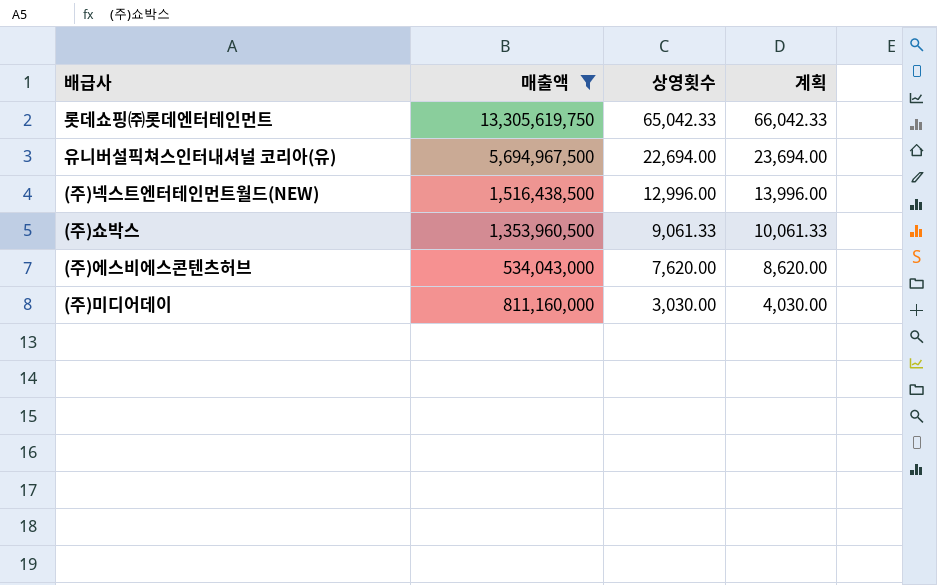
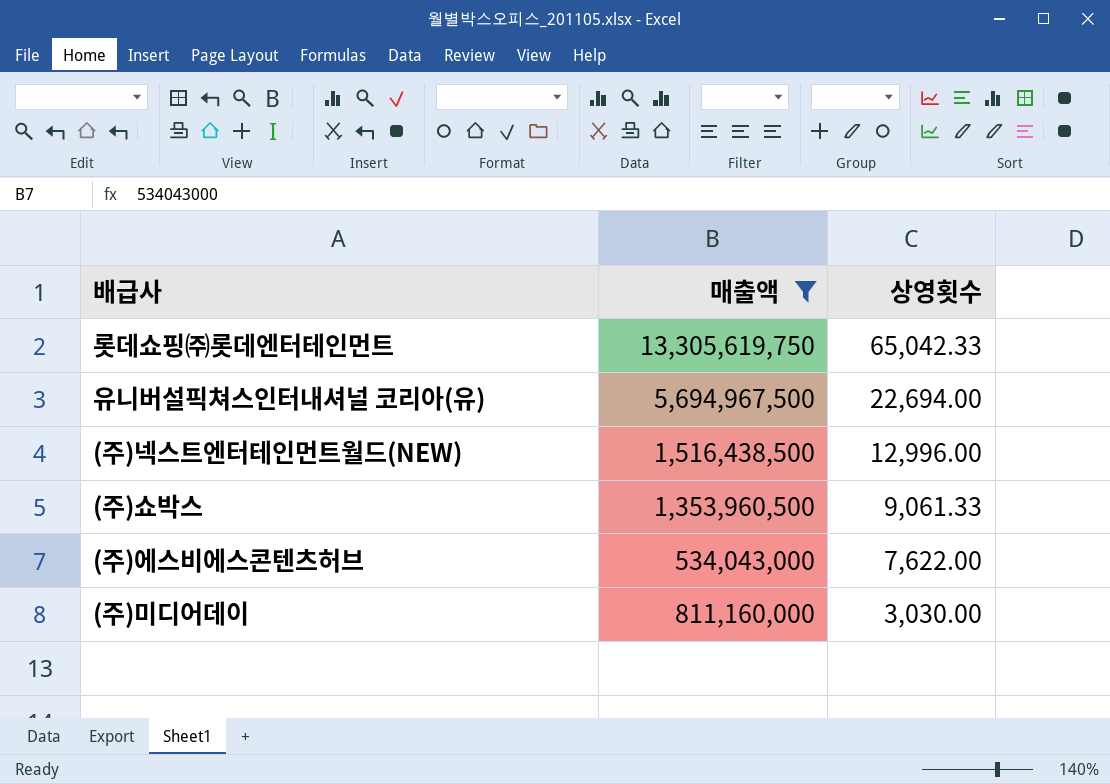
column 계획 | formula: [상영횟수] + 1000 -> none
(주)에스비에스콘텐츠허브 | 상영횟수: 7,620.00 -> 7,622.00

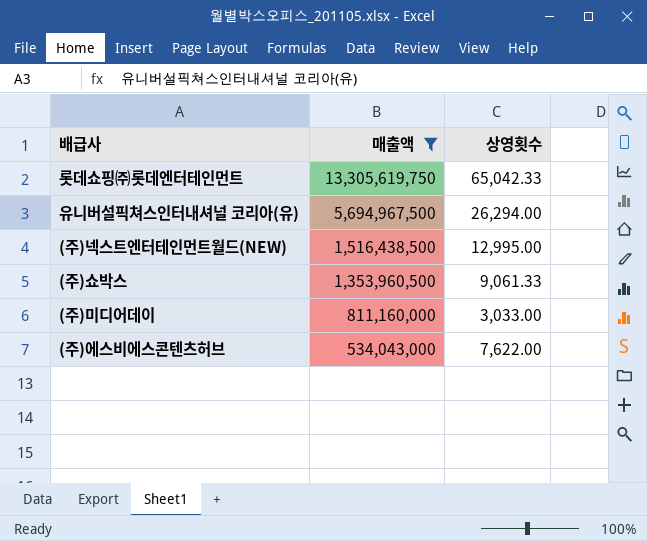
row order: 상영횟수 descending -> 매출액 descending
유니버설픽쳐스인터내셔널 코리아(유) | 상영횟수: 22,694.00 -> 26,294.00
(주)넥스트엔터테인먼트월드(NEW) | 상영횟수: 12,996.00 -> 12,995.00
(주)미디어데이 | 상영횟수: 3,030.00 -> 3,033.00

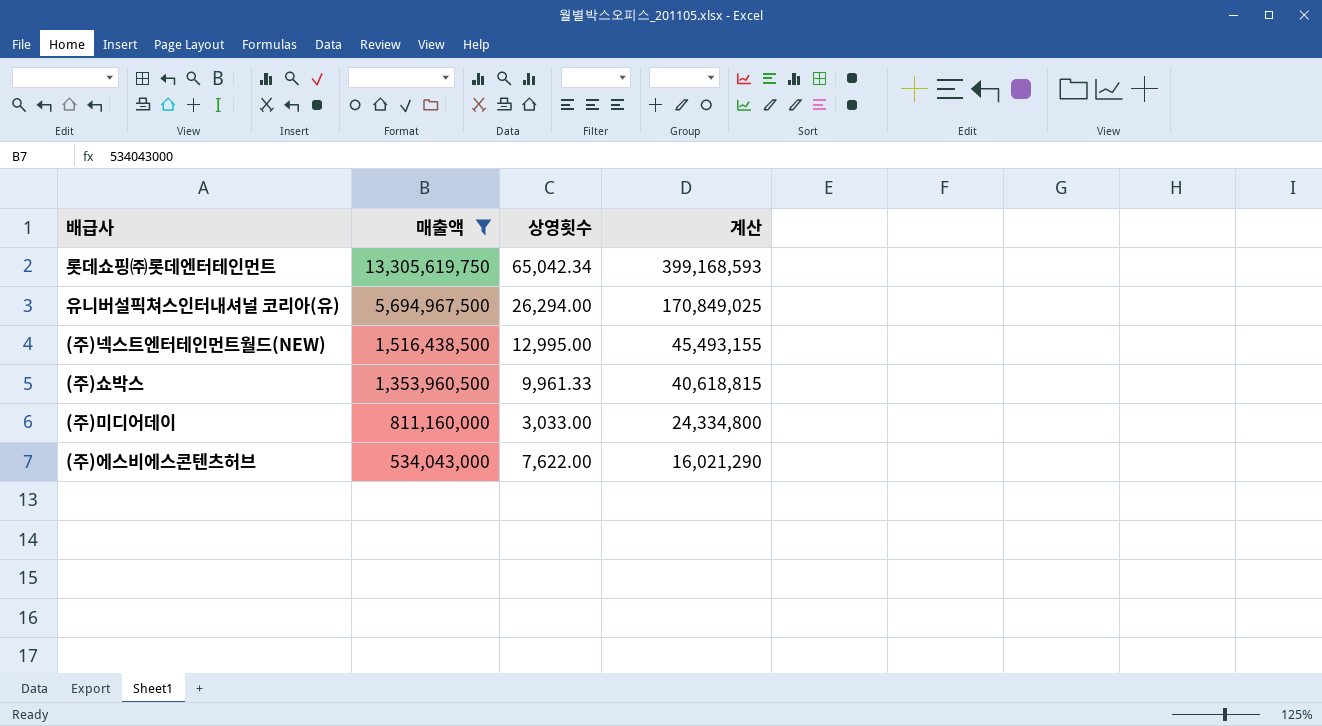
column 계산 | formula: none -> [매출액] * 0.03
롯데쇼핑㈜롯데엔터테인먼트 | 상영횟수: 65,042.33 -> 65,042.34
(주)쇼박스 | 상영횟수: 9,061.33 -> 9,961.33

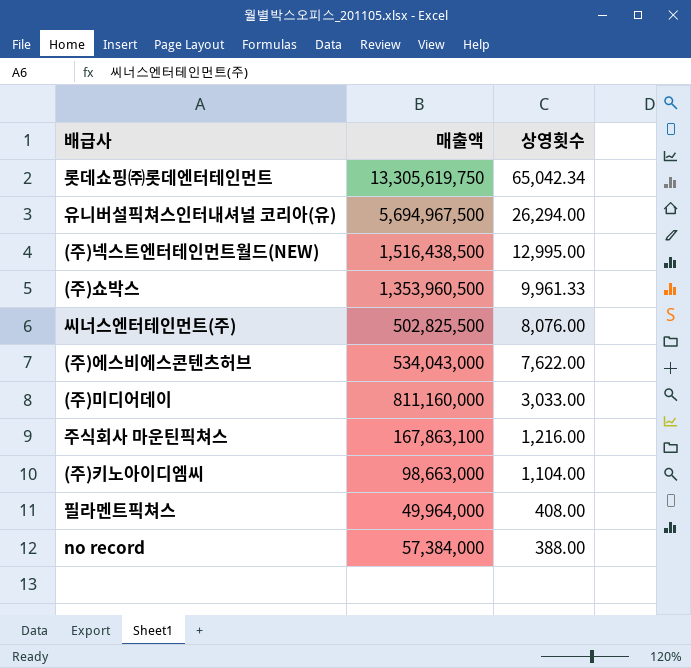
filter: 매출액 >= 534,043,000 -> none
row order: 매출액 descending -> 상영횟수 descending
column 계산 | formula: [매출액] * 0.03 -> none

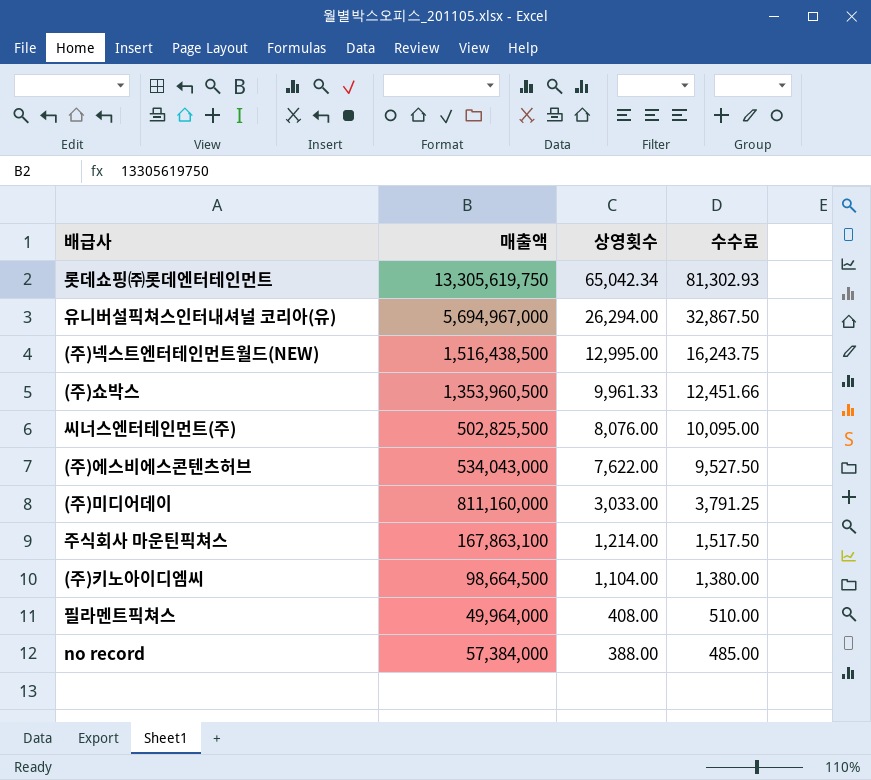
column 수수료 | formula: none -> [상영횟수] * 1.25
유니버설픽쳐스인터내셔널 코리아(유) | 매출액: 5,694,967,500 -> 5,694,967,000
주식회사 마운틴픽쳐스 | 상영횟수: 1,216.00 -> 1,214.00
(주)키노아이디엠씨 | 매출액: 98,663,000 -> 98,664,500

